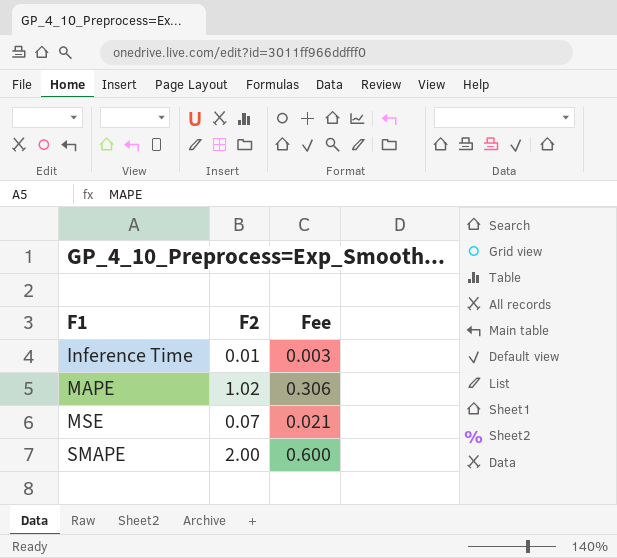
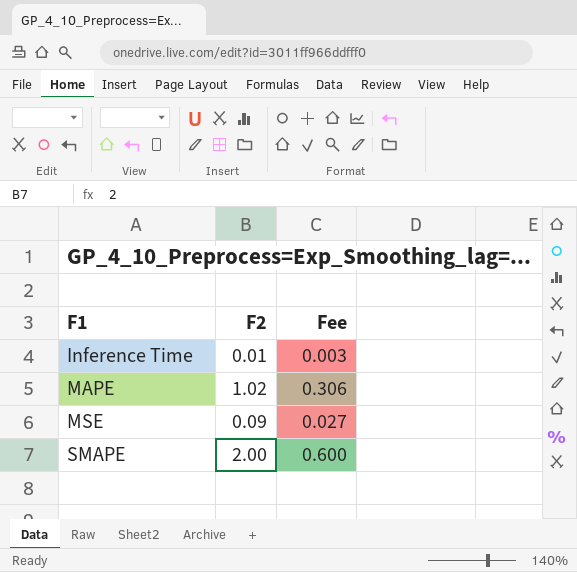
MSE | F2: 0.07 -> 0.09
MSE | Fee: 0.021 -> 0.027

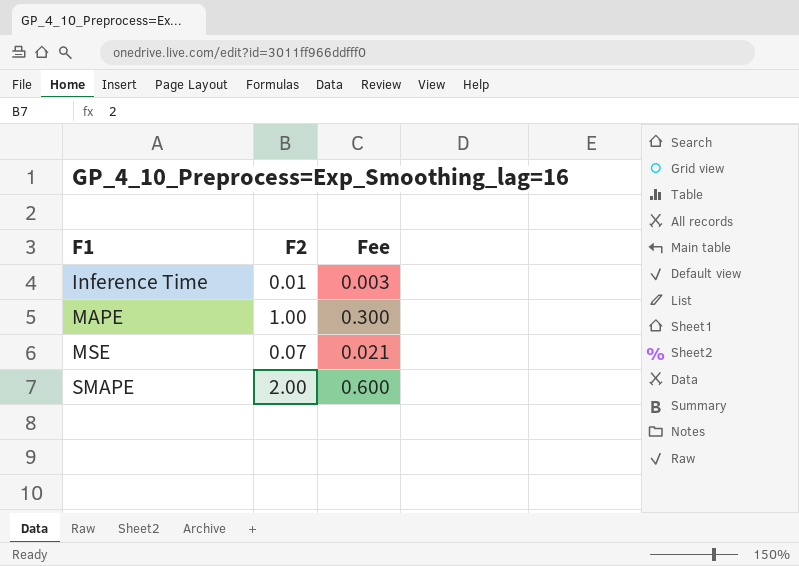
MAPE | F2: 1.02 -> 1.00
MAPE | Fee: 0.306 -> 0.300
MSE | F2: 0.09 -> 0.07
MSE | Fee: 0.027 -> 0.021

